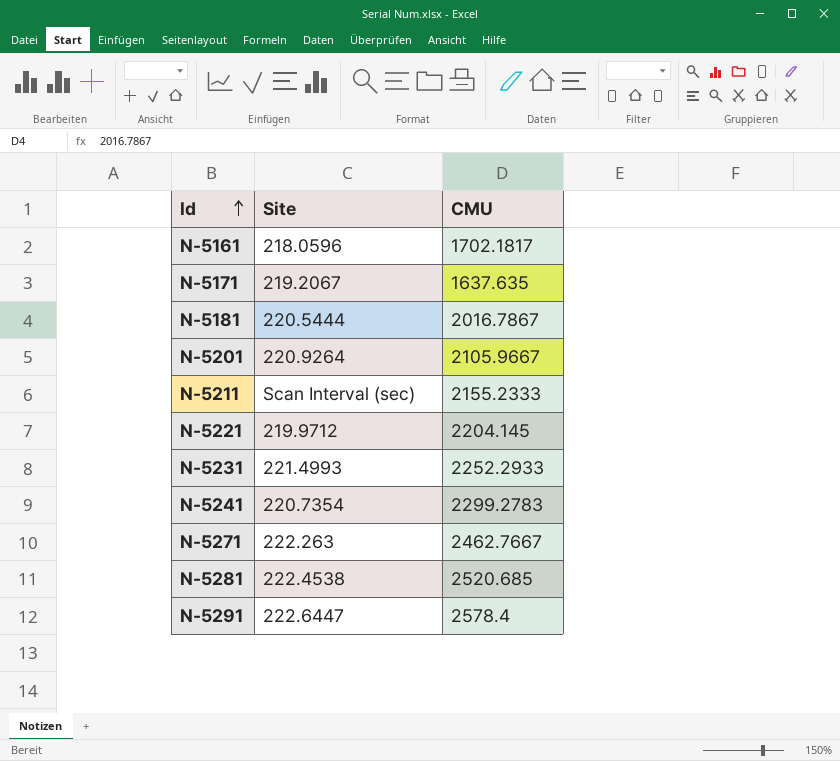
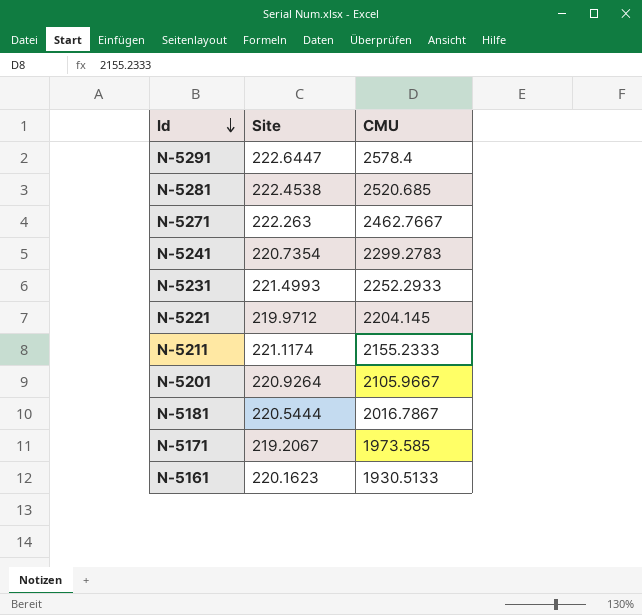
row order: Id ascending -> Id descending
N-5211 | Site: Scan Interval (sec) -> 221.1174
N-5171 | CMU: 1637.635 -> 1973.585
N-5161 | Site: 218.0596 -> 220.1623
N-5161 | CMU: 1702.1817 -> 1930.5133

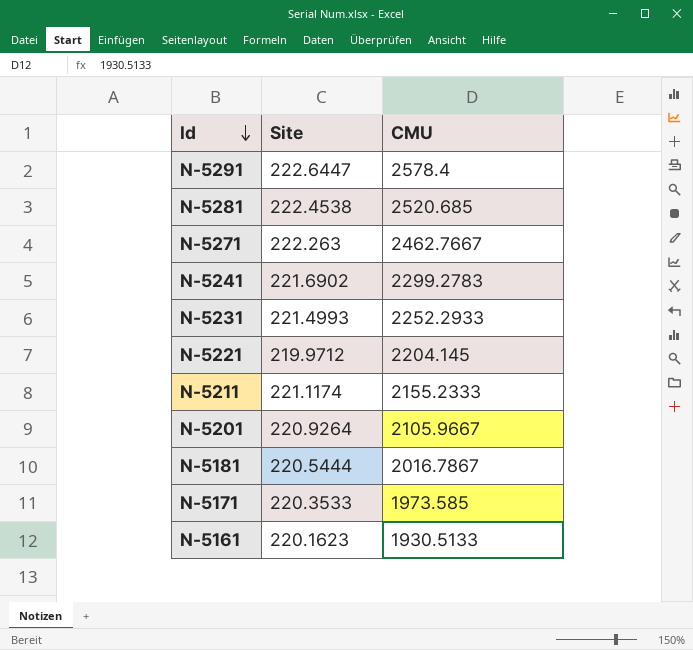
N-5241 | Site: 220.7354 -> 221.6902
N-5171 | Site: 219.2067 -> 220.3533

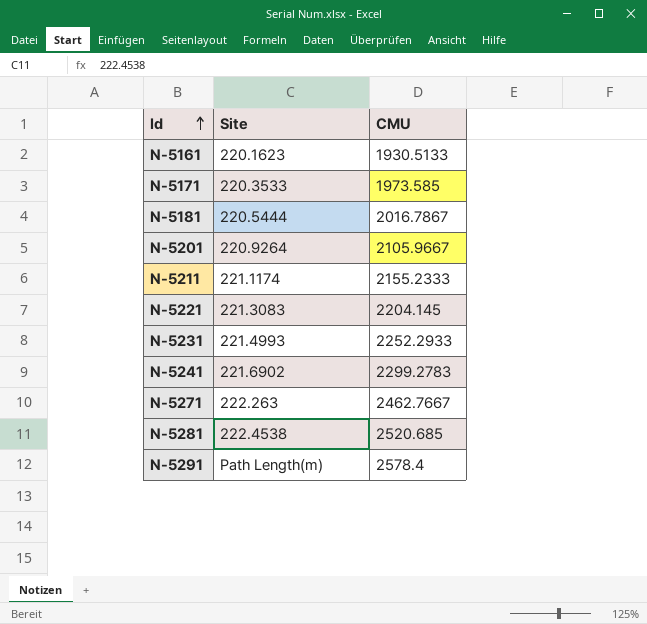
row order: Id descending -> Id ascending
N-5221 | Site: 219.9712 -> 221.3083
N-5291 | Site: 222.6447 -> Path Length(m)

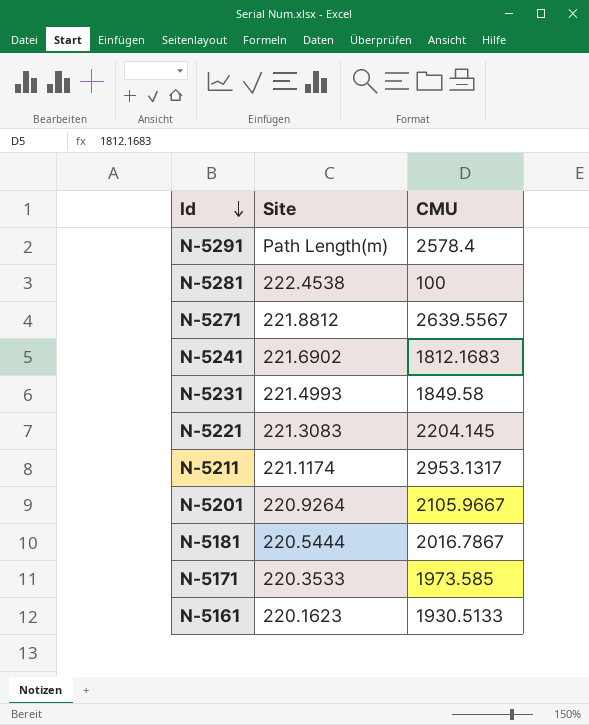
row order: Id ascending -> Id descending
N-5281 | CMU: 2520.685 -> 100
N-5271 | Site: 222.263 -> 221.8812
N-5271 | CMU: 2462.7667 -> 2639.5567
N-5241 | CMU: 2299.2783 -> 1812.1683
N-5231 | CMU: 2252.2933 -> 1849.58
N-5211 | CMU: 2155.2333 -> 2953.1317

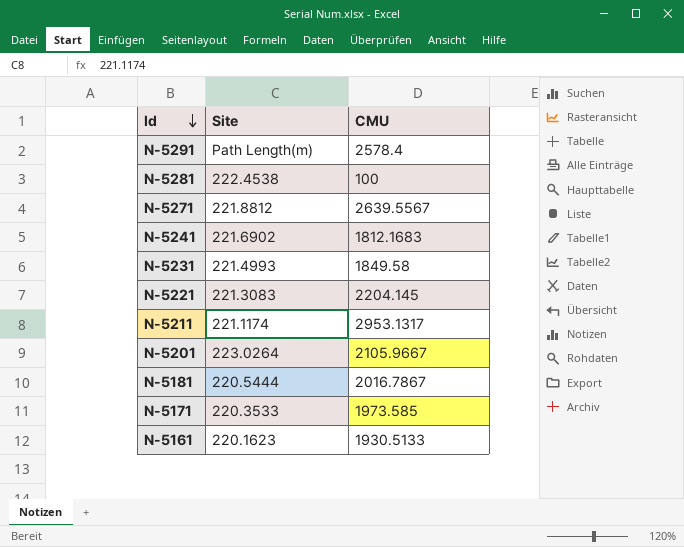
N-5201 | Site: 220.9264 -> 223.0264

